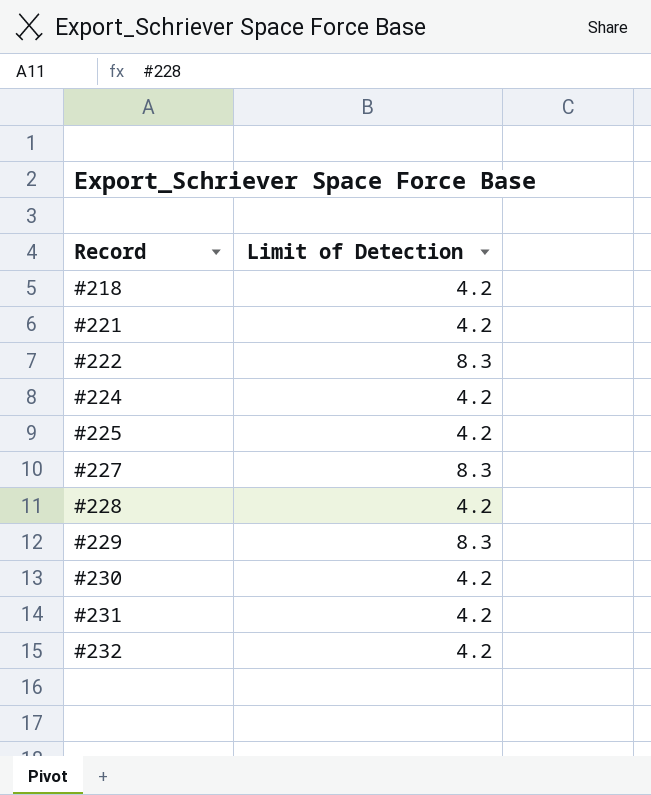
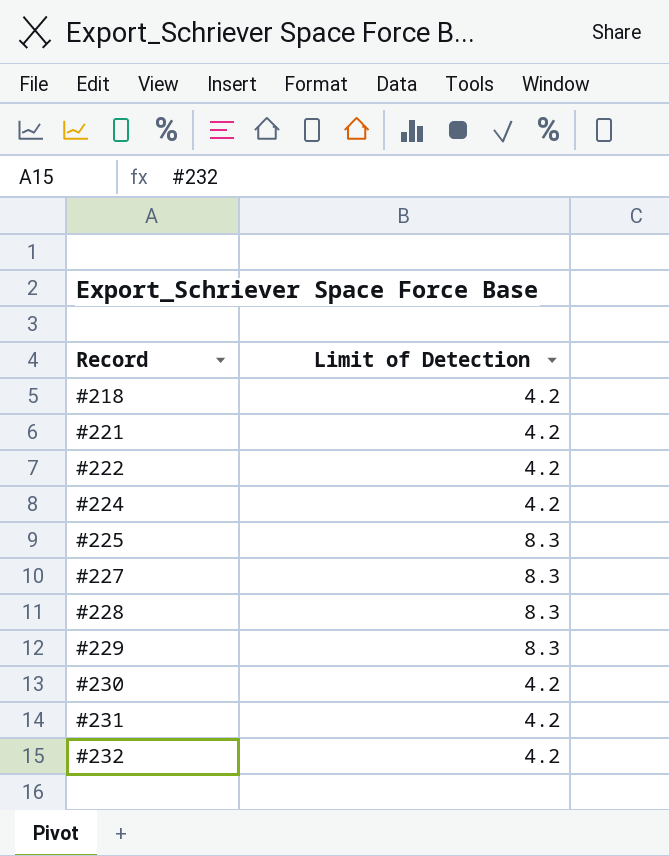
#222 | Limit of Detection: 8.3 -> 4.2
#225 | Limit of Detection: 4.2 -> 8.3
#228 | Limit of Detection: 4.2 -> 8.3

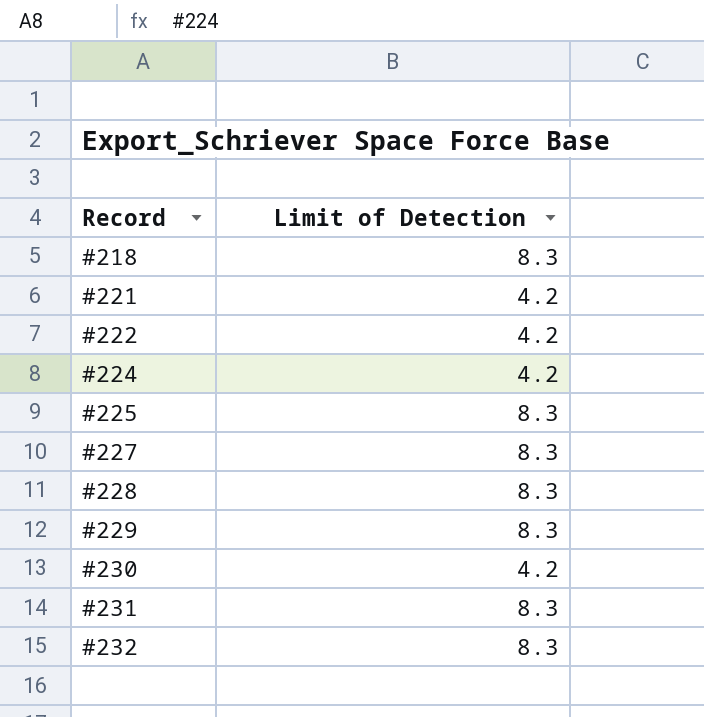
#218 | Limit of Detection: 4.2 -> 8.3
#231 | Limit of Detection: 4.2 -> 8.3
#232 | Limit of Detection: 4.2 -> 8.3

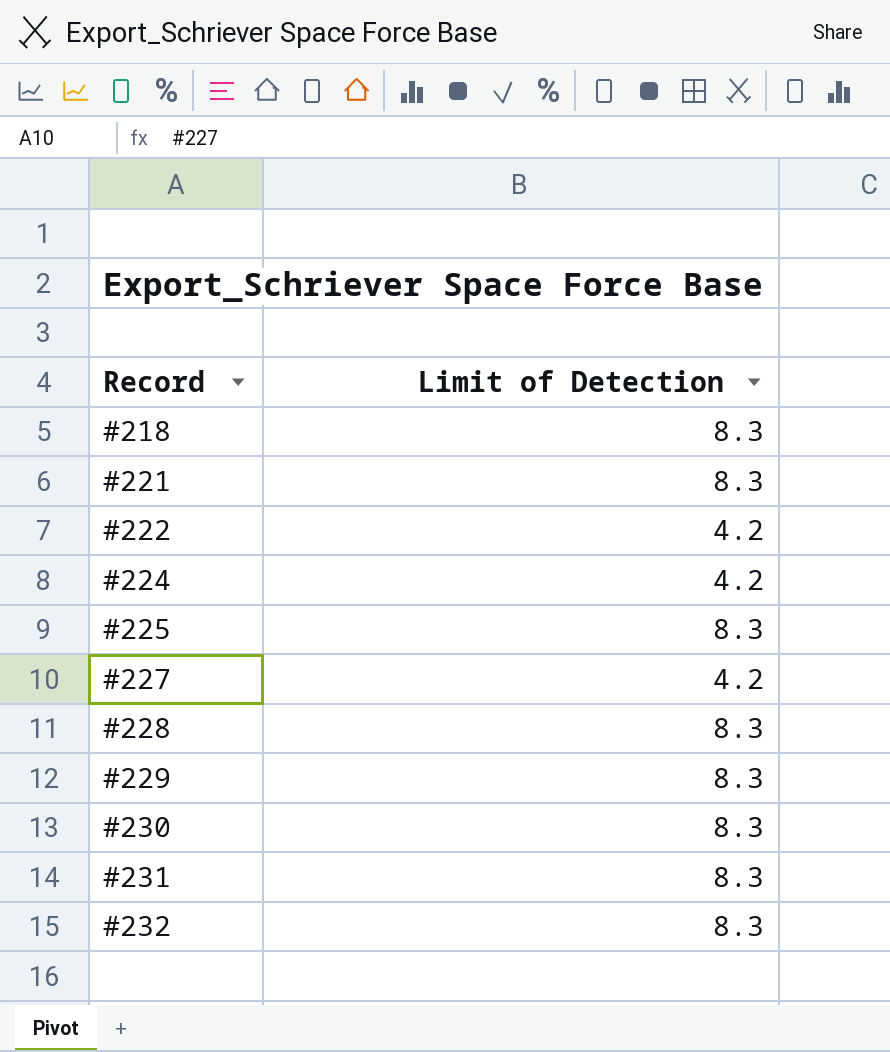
#221 | Limit of Detection: 4.2 -> 8.3
#227 | Limit of Detection: 8.3 -> 4.2
#230 | Limit of Detection: 4.2 -> 8.3

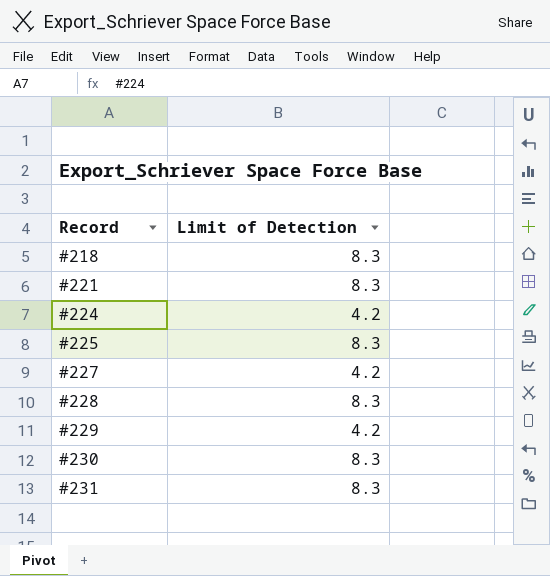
row #222: 4.2 -> none
row #232: 8.3 -> none
#229 | Limit of Detection: 8.3 -> 4.2

